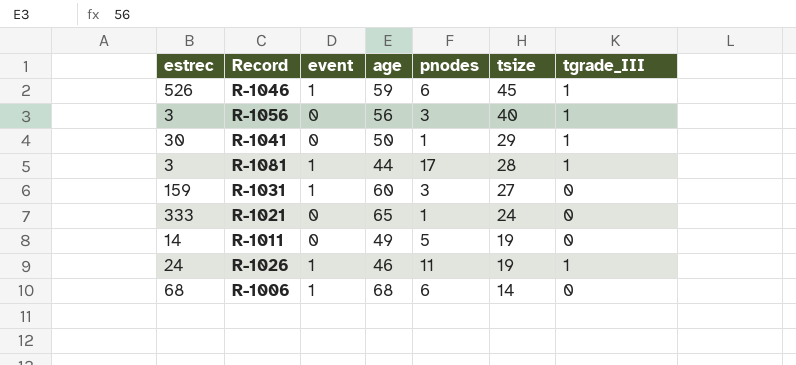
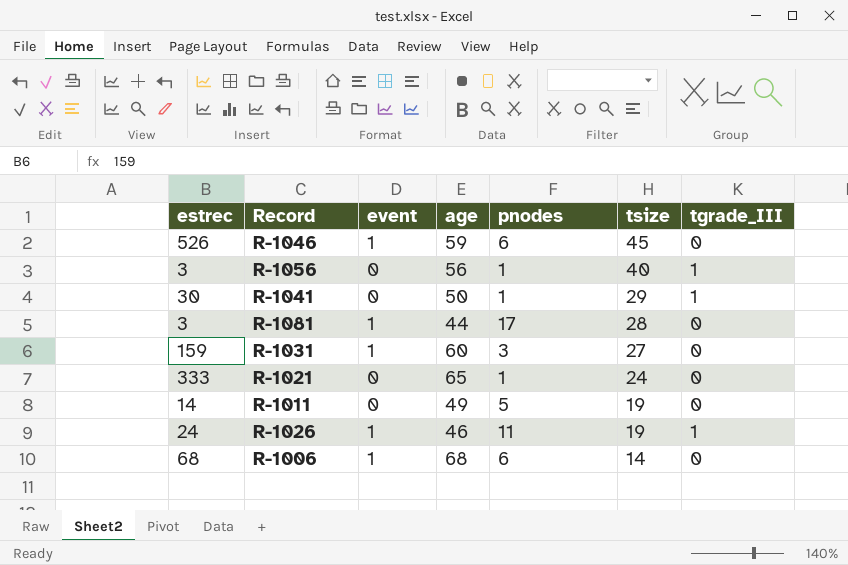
R-1046 | tgrade_III: 1 -> 0
R-1056 | pnodes: 3 -> 1
R-1081 | tgrade_III: 1 -> 0

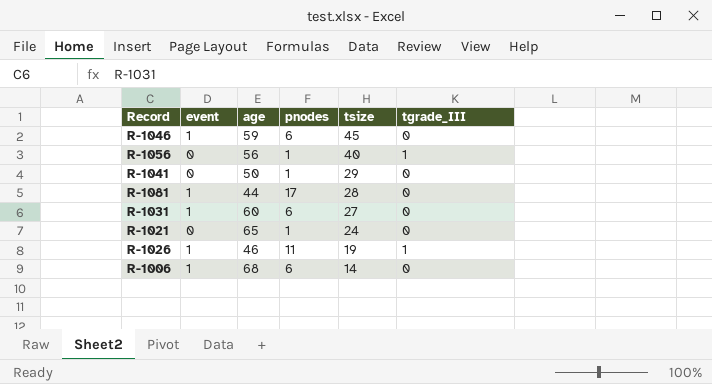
column estrec | position: 1 -> none
row R-1011: 14 | 0 | 49 | 5 | 19 | 0 -> none
R-1041 | tgrade_III: 1 -> 0
R-1031 | pnodes: 3 -> 6

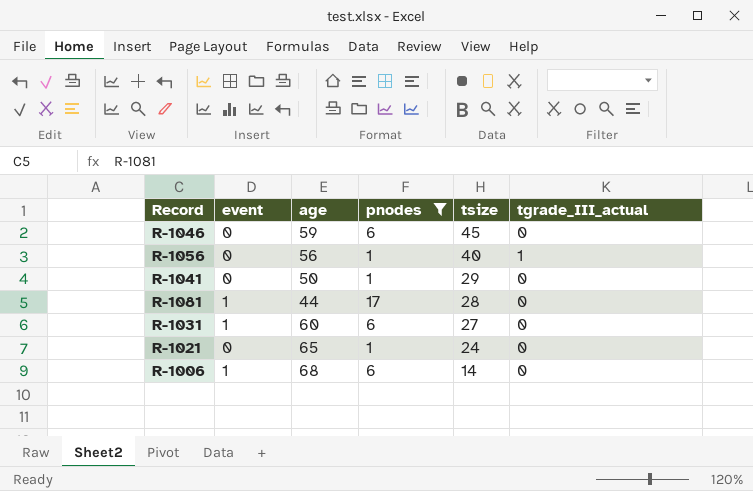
filter: none -> pnodes != 11
column name: tgrade_III -> tgrade_III_actual
R-1046 | event: 1 -> 0

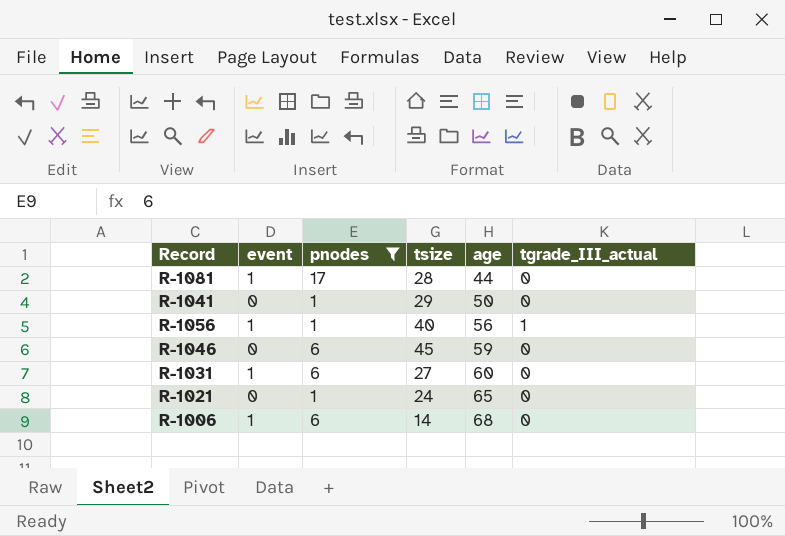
row order: tsize descending -> age ascending
column age | position: 3 -> 5
R-1056 | event: 0 -> 1

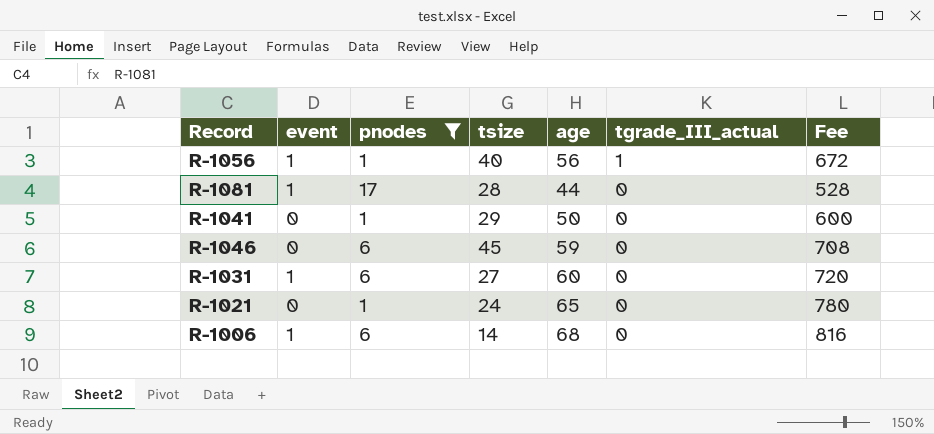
row order: age ascending -> tgrade_III_actual descending
column Fee | formula: none -> [age] * 12

